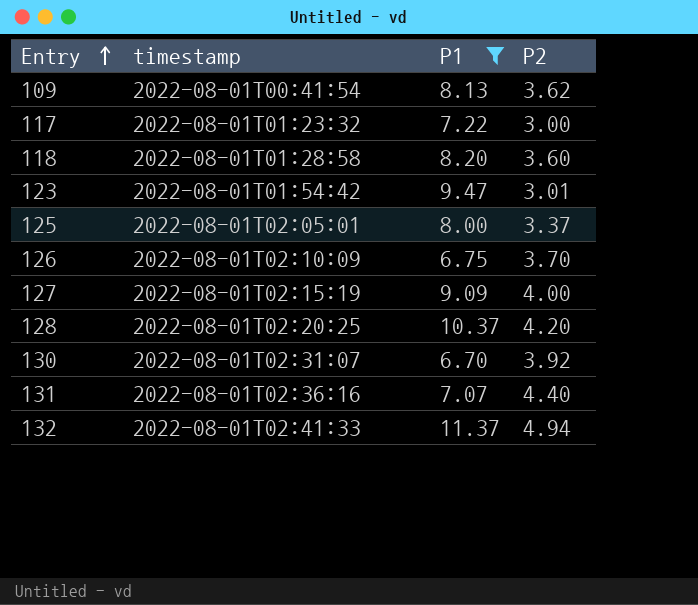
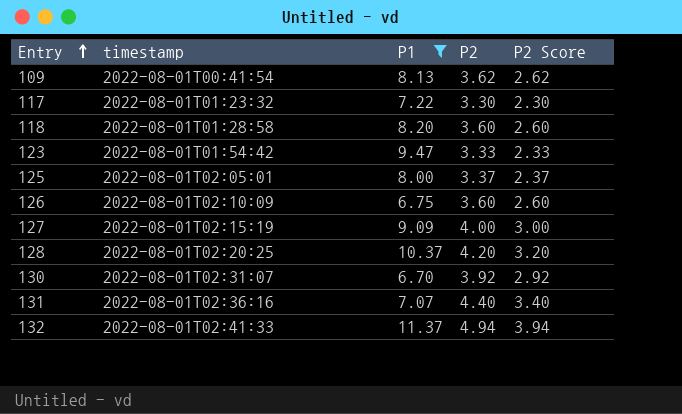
column P2 Score | formula: none -> [P2] - 1
117 | P2: 3.00 -> 3.30
123 | P2: 3.01 -> 3.33
126 | P2: 3.70 -> 3.60

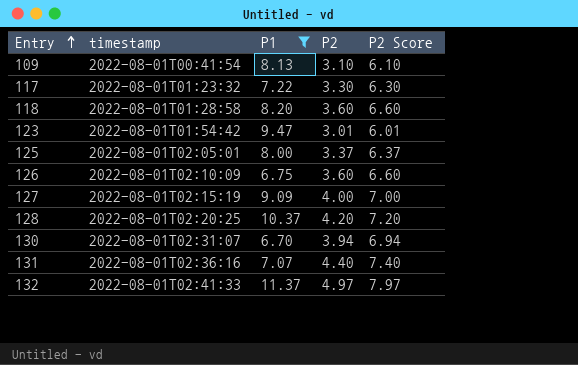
column P2 Score | formula: [P2] - 1 -> [P2] + 3
109 | P2: 3.62 -> 3.10
123 | P2: 3.33 -> 3.01
130 | P2: 3.92 -> 3.94
132 | P2: 4.94 -> 4.97

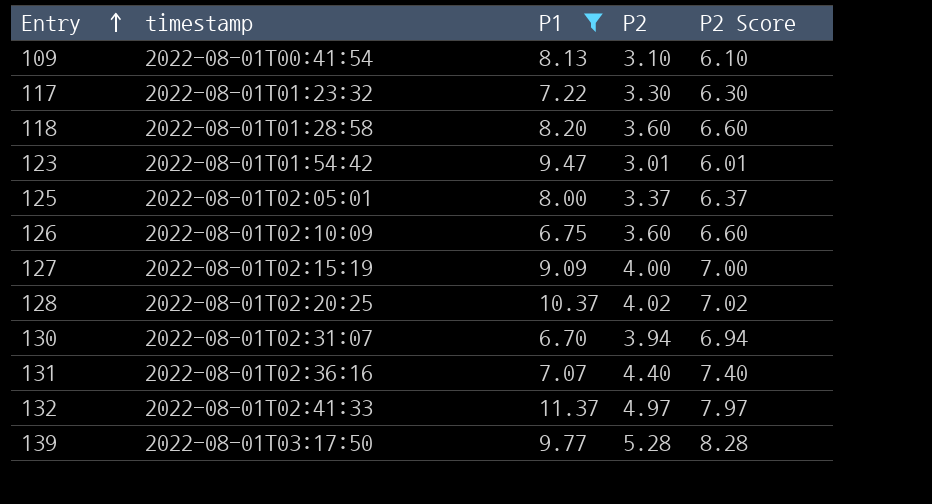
128 | P2: 4.20 -> 4.02
128 | P2 Score: 7.20 -> 7.02
row 139: none -> 2022-08-01T03:17:50 | 9.77 | 5.28 | 8.28

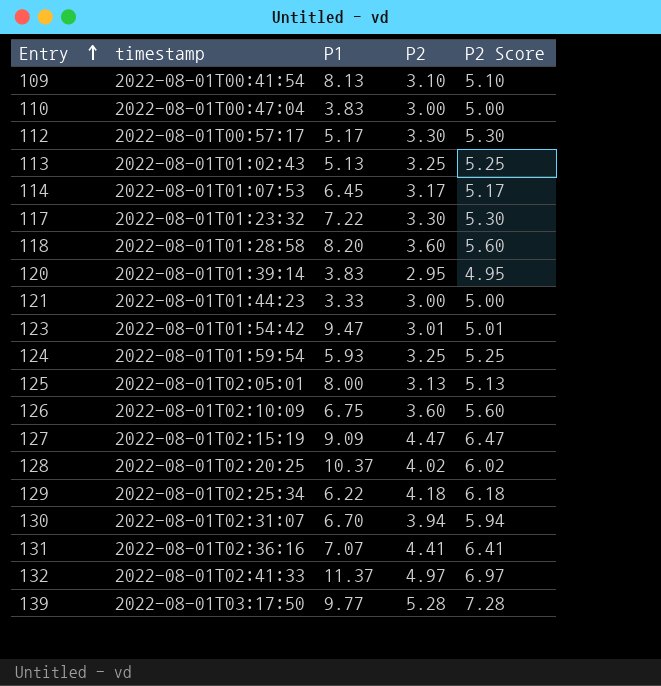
filter: P1 >= 6.70 -> none
column P2 Score | formula: [P2] + 3 -> [P2] + 2
125 | P2: 3.37 -> 3.13
127 | P2: 4.00 -> 4.47
131 | P2: 4.40 -> 4.41

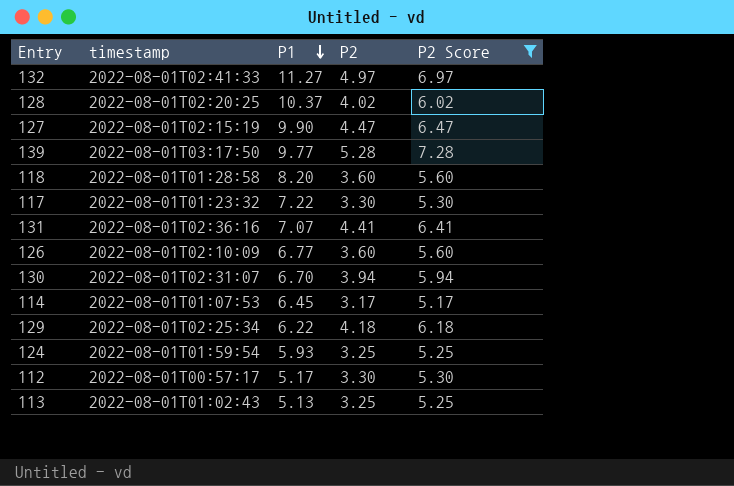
filter: none -> P2 Score >= 5.17
row order: Entry ascending -> P1 descending
132 | P1: 11.37 -> 11.27
127 | P1: 9.09 -> 9.90
126 | P1: 6.75 -> 6.77

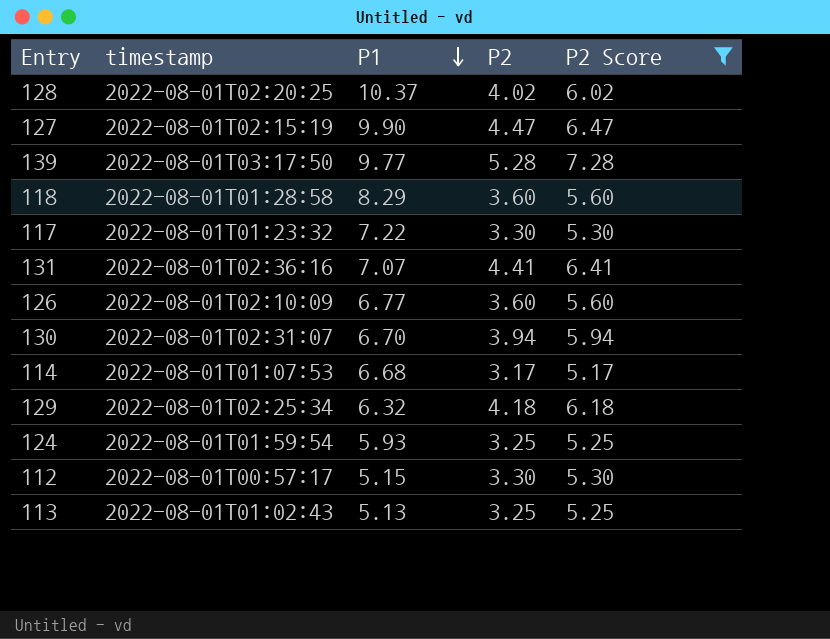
row 132: 2022-08-01T02:41:33 | 11.27 | 4.97 | 6.97 -> none
118 | P1: 8.20 -> 8.29
114 | P1: 6.45 -> 6.68
129 | P1: 6.22 -> 6.32
112 | P1: 5.17 -> 5.15

